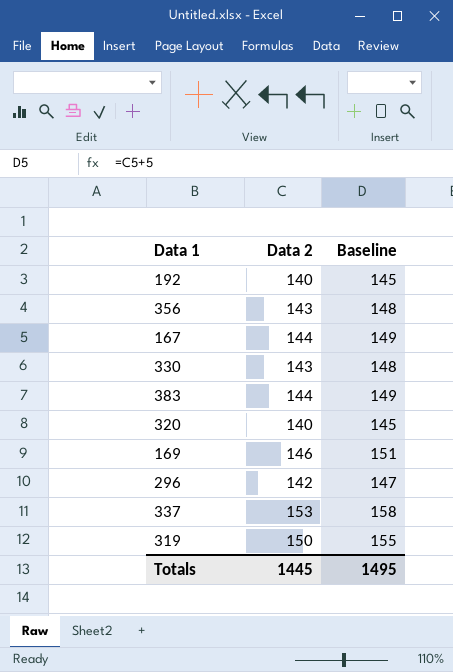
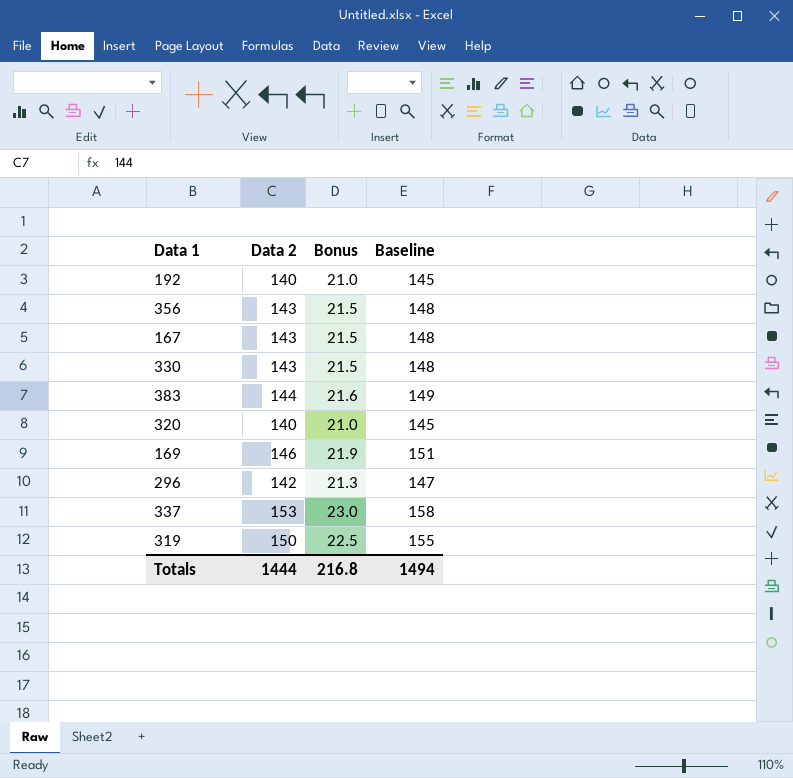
column Bonus | formula: none -> [Data 2] * 0.15
167 | Data 2: 144 -> 143
167 | Baseline: 149 -> 148
Totals | Data 2: 1445 -> 1444
Totals | Baseline: 1495 -> 1494

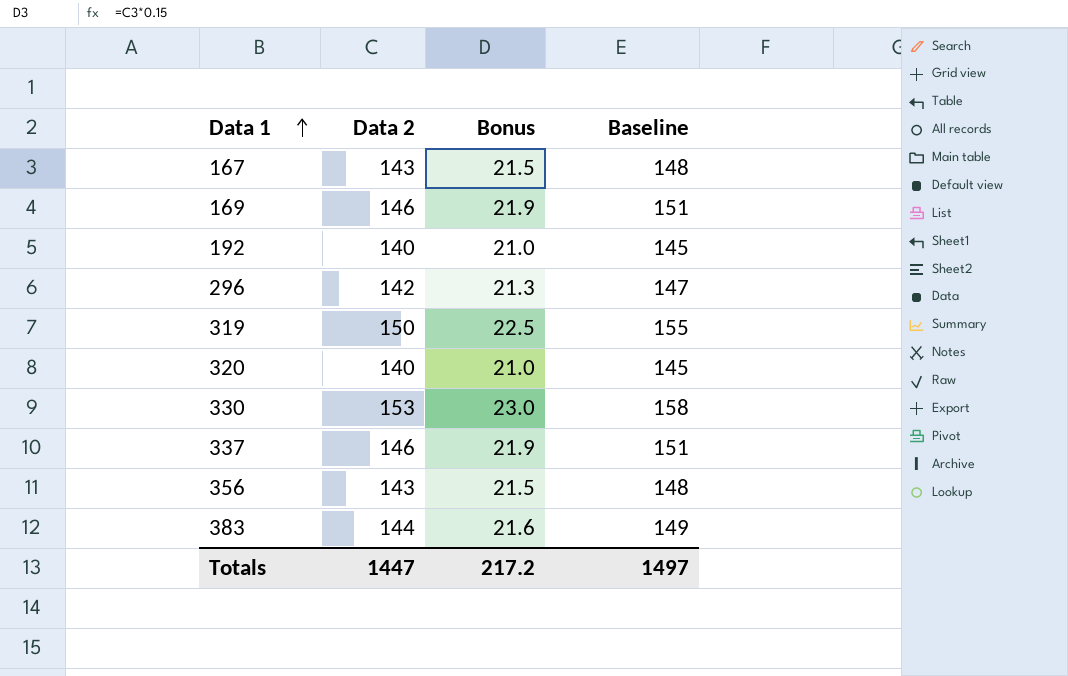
row order: none -> Data 1 ascending
330 | Data 2: 143 -> 153
330 | Bonus: 21.5 -> 23.0
330 | Baseline: 148 -> 158
337 | Data 2: 153 -> 146
337 | Bonus: 23.0 -> 21.9
337 | Baseline: 158 -> 151
Totals | Data 2: 1444 -> 1447
Totals | Bonus: 216.8 -> 217.2
Totals | Baseline: 1494 -> 1497

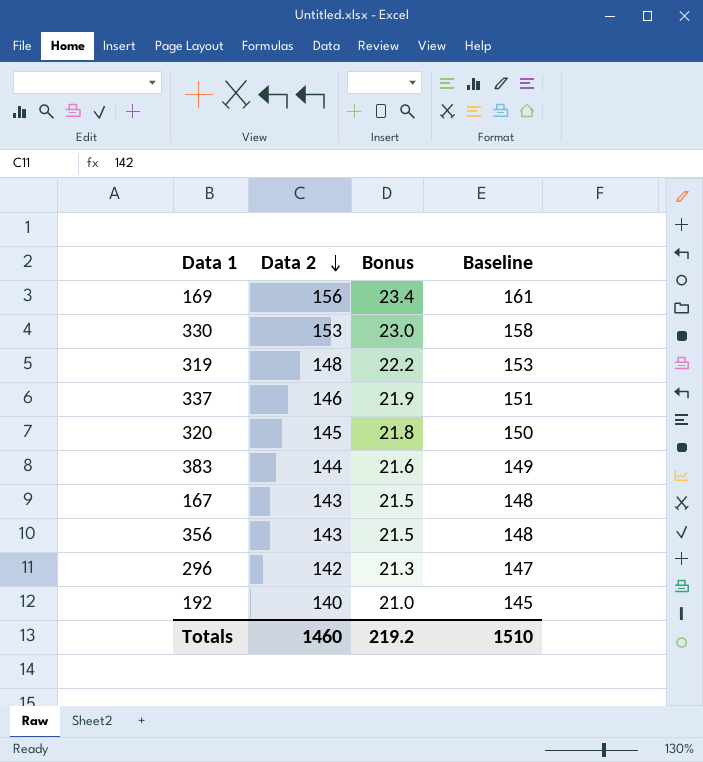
row order: Data 1 ascending -> Data 2 descending
169 | Data 2: 146 -> 156
169 | Bonus: 21.9 -> 23.4
169 | Baseline: 151 -> 161
319 | Data 2: 150 -> 148
319 | Bonus: 22.5 -> 22.2
319 | Baseline: 155 -> 153
320 | Data 2: 140 -> 145
320 | Bonus: 21.0 -> 21.8
320 | Baseline: 145 -> 150
Totals | Data 2: 1447 -> 1460
Totals | Bonus: 217.2 -> 219.2
Totals | Baseline: 1497 -> 1510

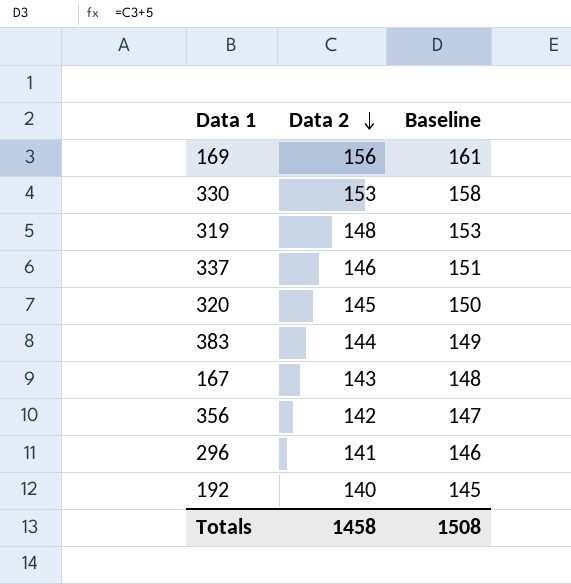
column Bonus | formula: [Data 2] * 0.15 -> none
356 | Data 2: 143 -> 142
356 | Baseline: 148 -> 147
296 | Data 2: 142 -> 141
296 | Baseline: 147 -> 146
Totals | Data 2: 1460 -> 1458
Totals | Baseline: 1510 -> 1508

